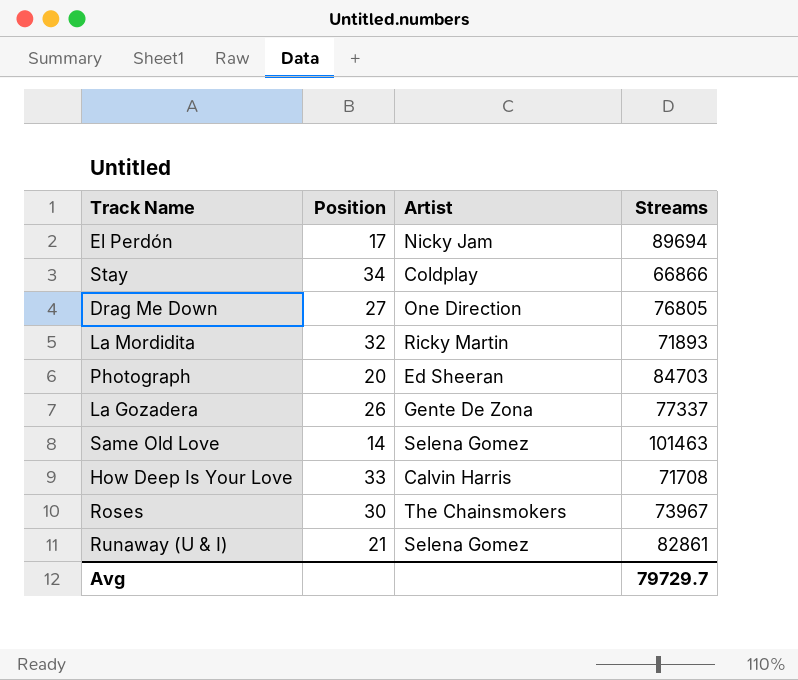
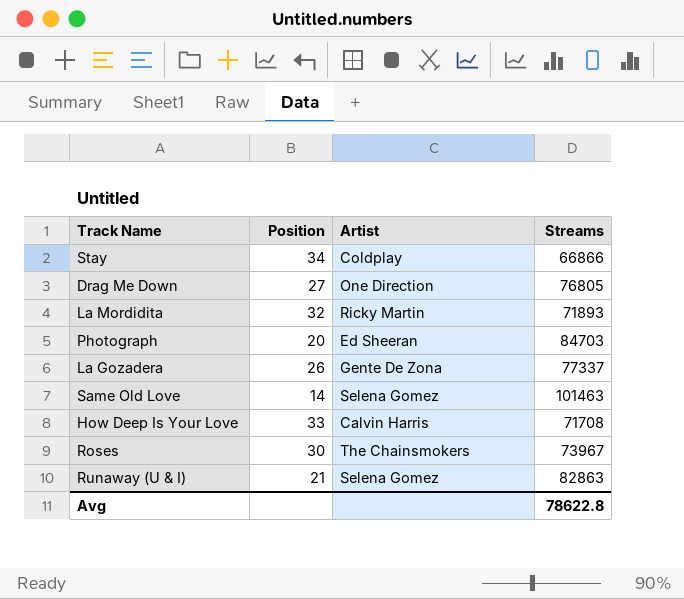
row El Perdón: 17 | Nicky Jam | 89694 -> none
Runaway (U & I) | Streams: 82861 -> 82863
Avg | Streams: 79729.7 -> 78622.8

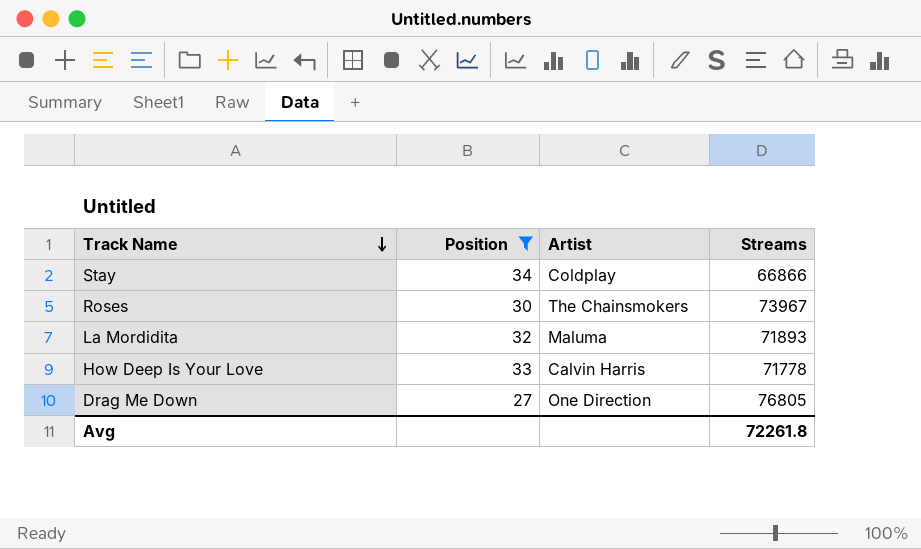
filter: none -> Position >= 27
row order: none -> Track Name descending
La Mordidita | Artist: Ricky Martin -> Maluma
How Deep Is Your Love | Streams: 71708 -> 71778
Avg | Streams: 78622.8 -> 72261.8

